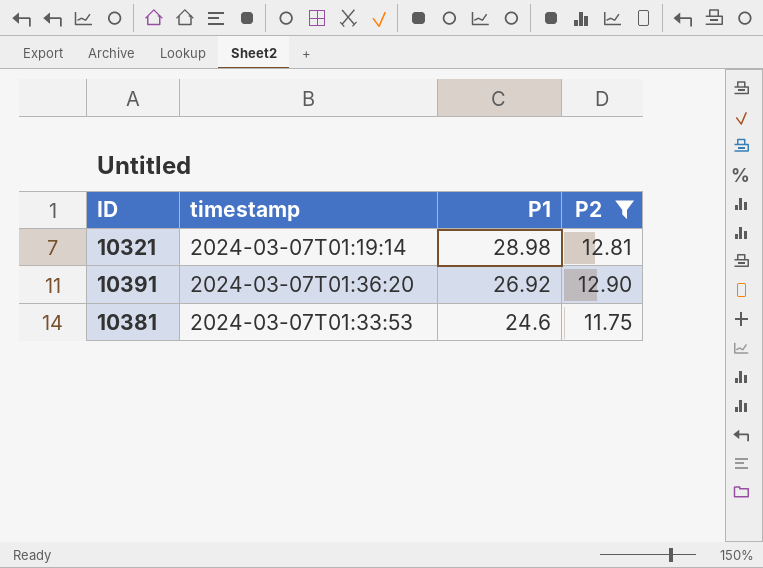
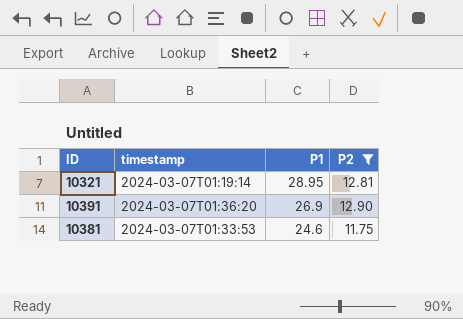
10321 | P1: 28.98 -> 28.95
10391 | P1: 26.92 -> 26.9

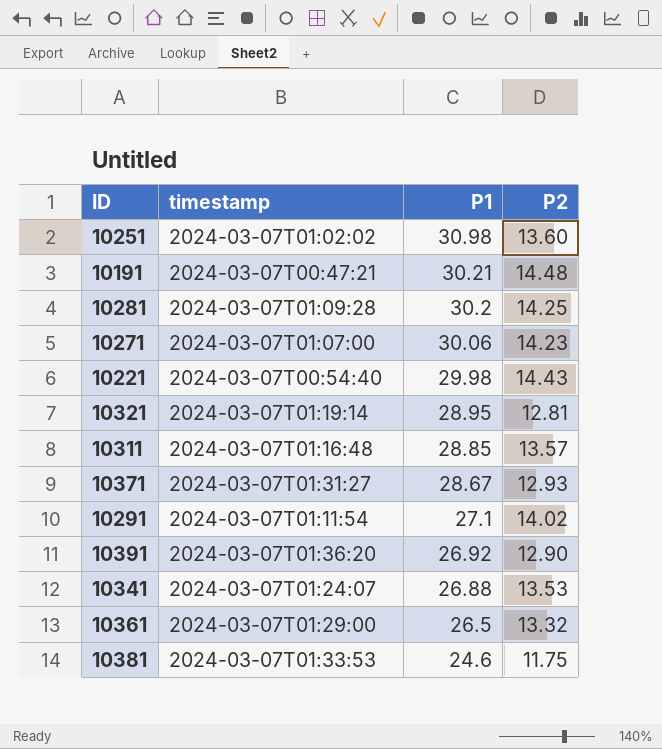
filter: P2 <= 12.90 -> none
10391 | P1: 26.9 -> 26.92

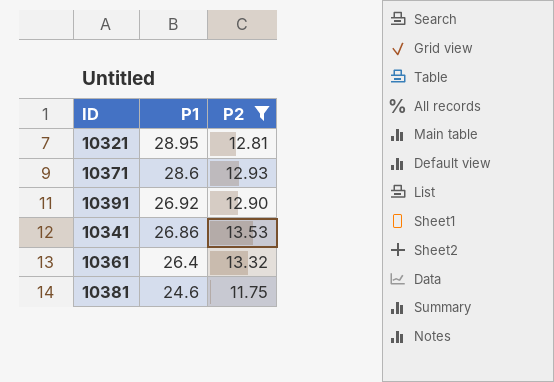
filter: none -> P2 <= 13.53
column timestamp | position: 2 -> none
10371 | P1: 28.67 -> 28.6
10341 | P1: 26.88 -> 26.86
10361 | P1: 26.5 -> 26.4

